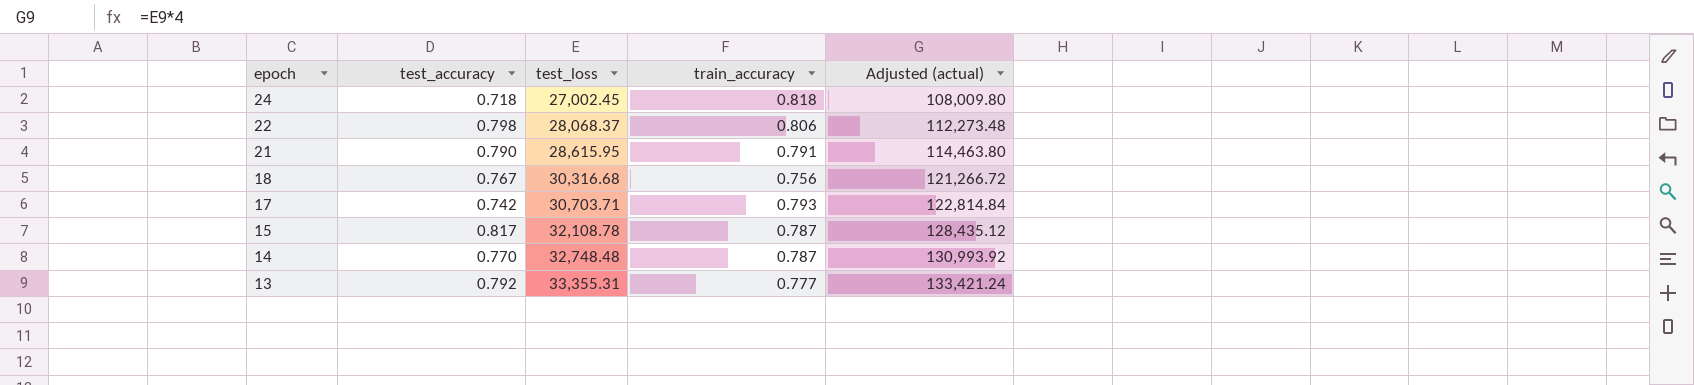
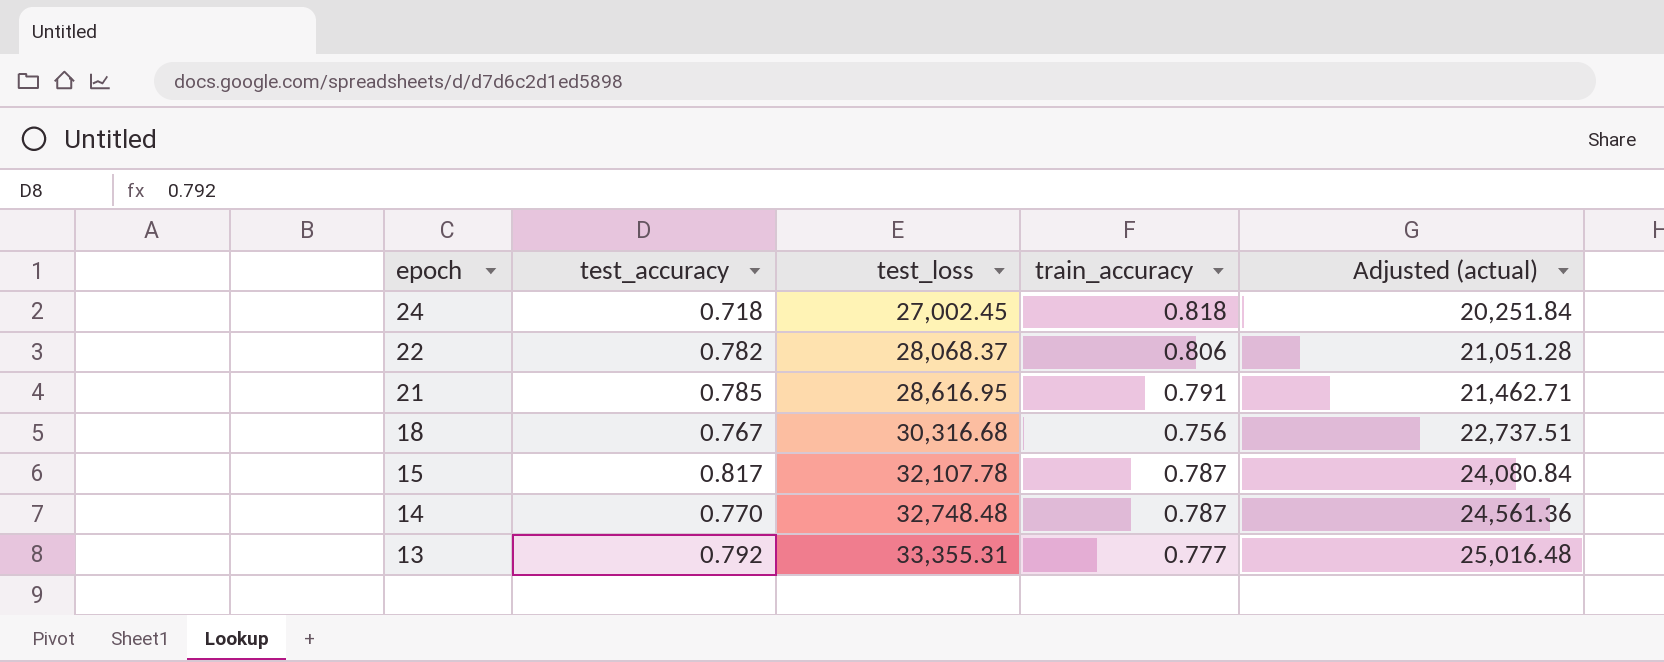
column Adjusted (actual) | formula: [test_loss] * 4 -> [test_loss] * 0.75
row 17: 0.742 | 30,703.71 | 0.793 | 122,814.84 -> none
22 | test_accuracy: 0.798 -> 0.782
21 | test_accuracy: 0.790 -> 0.785
21 | test_loss: 28,615.95 -> 28,616.95
15 | test_loss: 32,108.78 -> 32,107.78

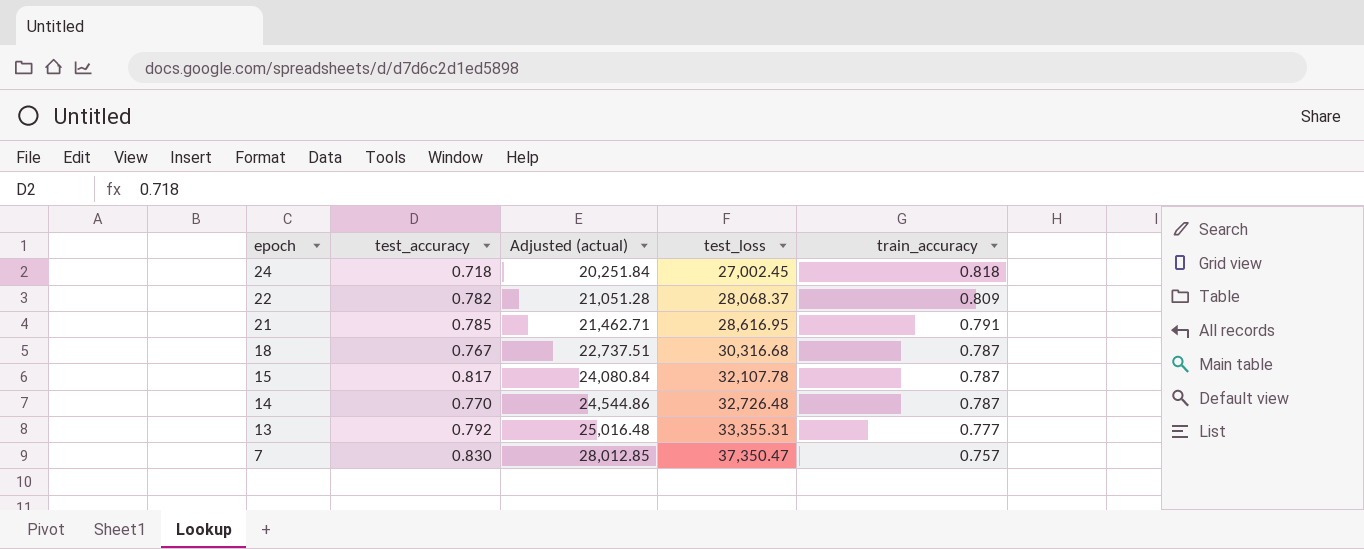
column Adjusted (actual) | position: 5 -> 3
22 | train_accuracy: 0.806 -> 0.809
18 | train_accuracy: 0.756 -> 0.787
14 | Adjusted (actual): 24,561.36 -> 24,544.86
14 | test_loss: 32,748.48 -> 32,726.48
row 7: none -> 0.830 | 28,012.85 | 37,350.47 | 0.757

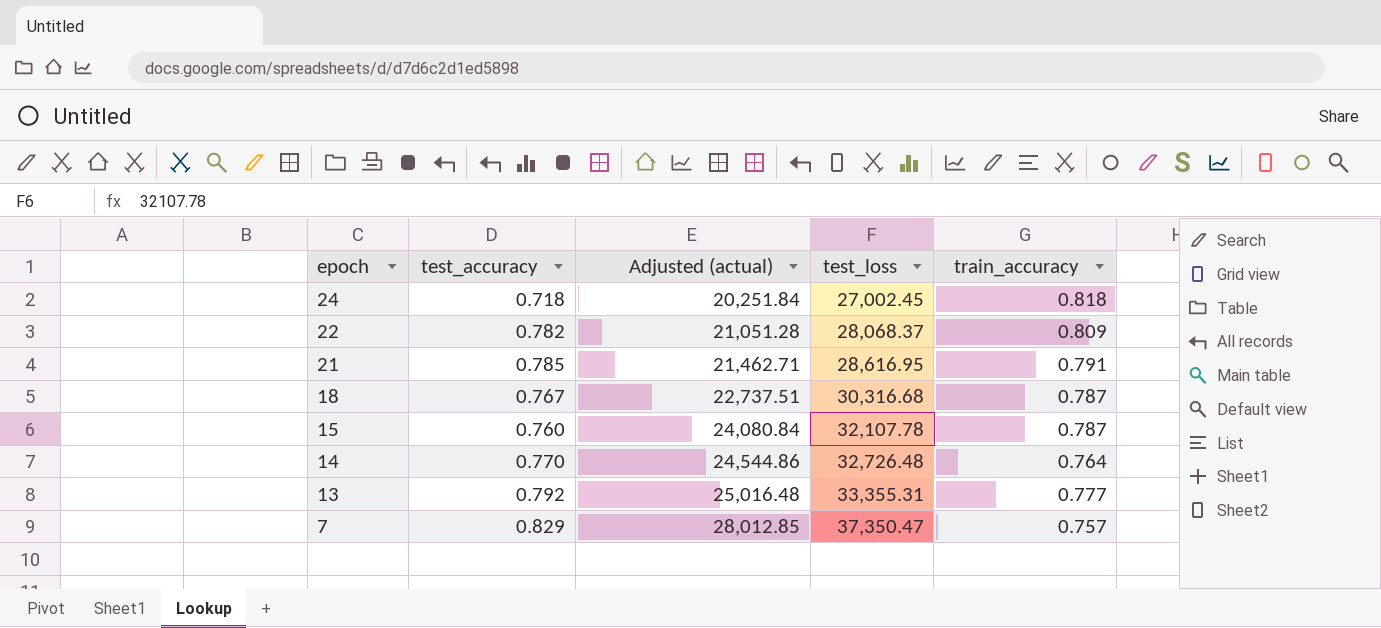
15 | test_accuracy: 0.817 -> 0.760
14 | train_accuracy: 0.787 -> 0.764
7 | test_accuracy: 0.830 -> 0.829

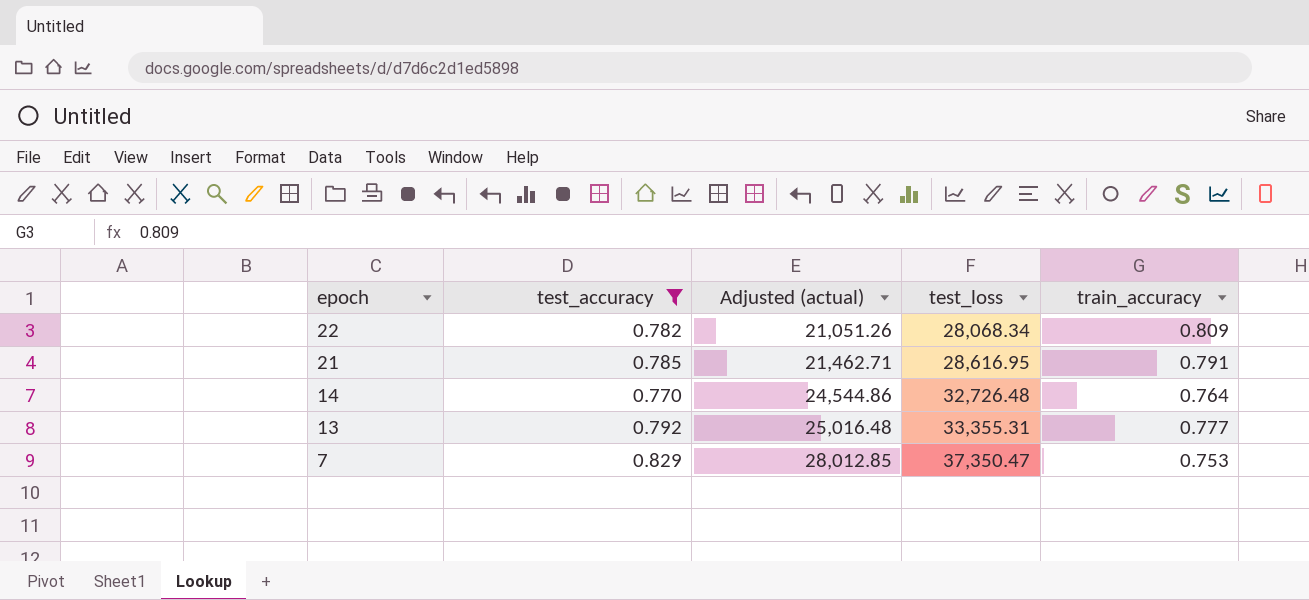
filter: none -> test_accuracy >= 0.770
22 | Adjusted (actual): 21,051.28 -> 21,051.26
22 | test_loss: 28,068.37 -> 28,068.34
7 | train_accuracy: 0.757 -> 0.753

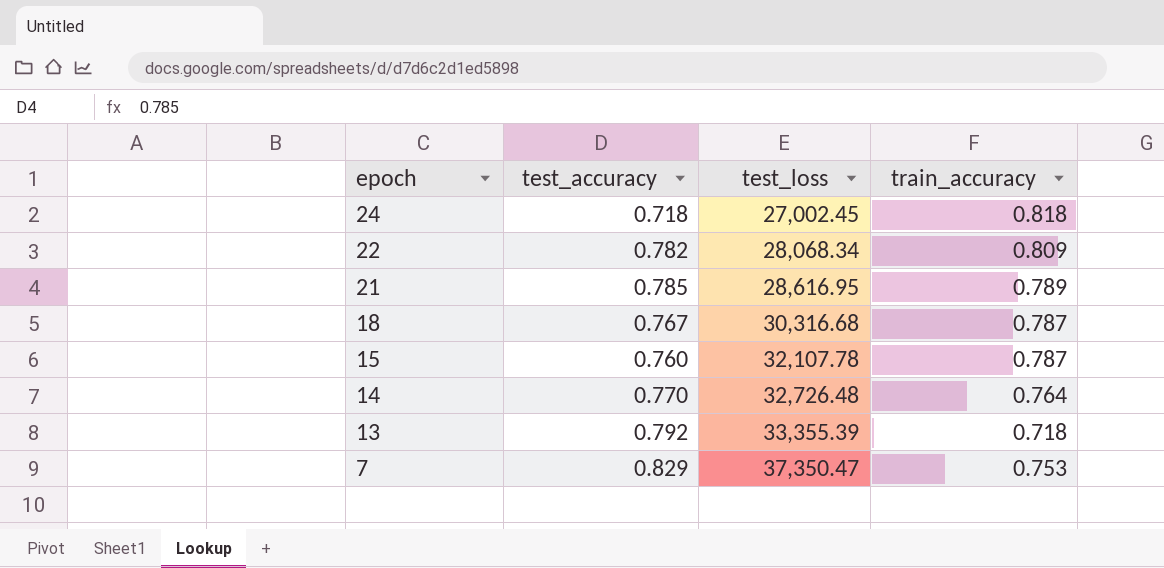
filter: test_accuracy >= 0.770 -> none
column Adjusted (actual) | formula: [test_loss] * 0.75 -> none
21 | train_accuracy: 0.791 -> 0.789
13 | test_loss: 33,355.31 -> 33,355.39
13 | train_accuracy: 0.777 -> 0.718

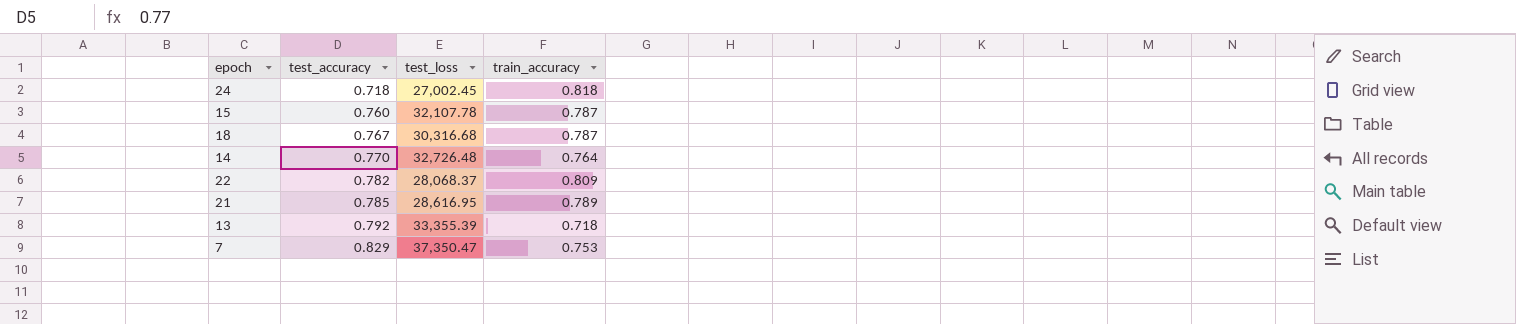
row order: epoch descending -> test_accuracy ascending
22 | test_loss: 28,068.34 -> 28,068.37

